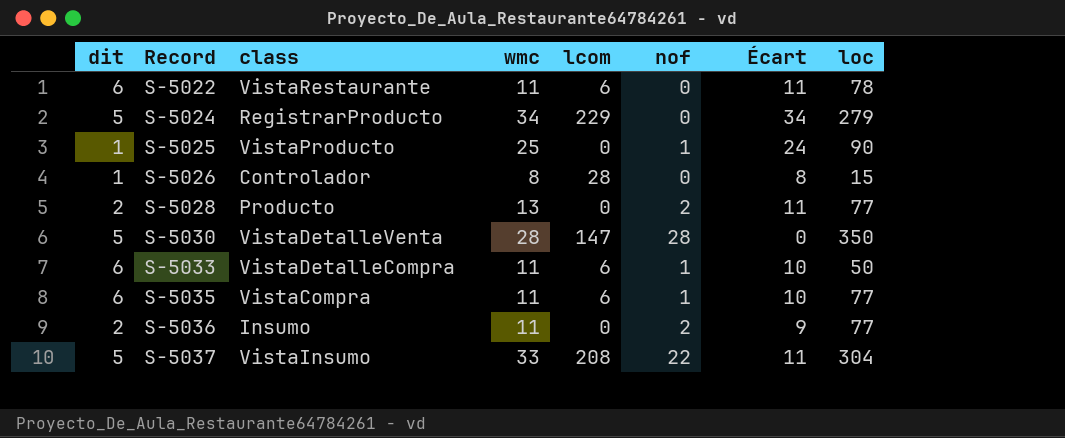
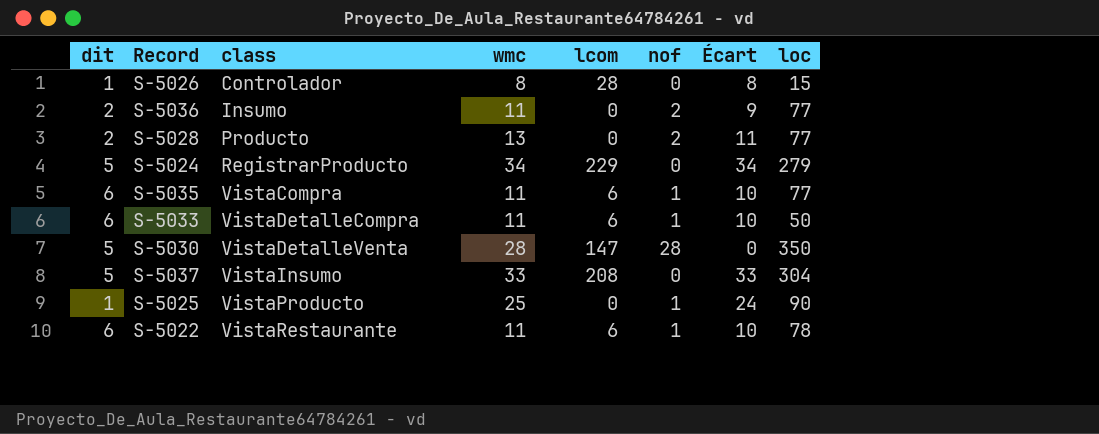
row order: Record ascending -> class ascending
S-5037 | nof: 22 -> 0
S-5037 | Écart: 11 -> 33
S-5022 | nof: 0 -> 1
S-5022 | Écart: 11 -> 10

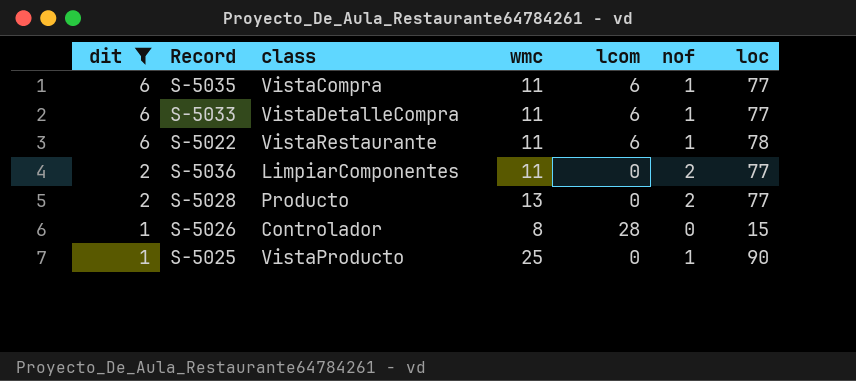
filter: none -> dit != 5
row order: class ascending -> dit descending
column Écart | formula: [wmc] - [nof] -> none
S-5033 | loc: 50 -> 77
S-5036 | class: Insumo -> LimpiarComponentes

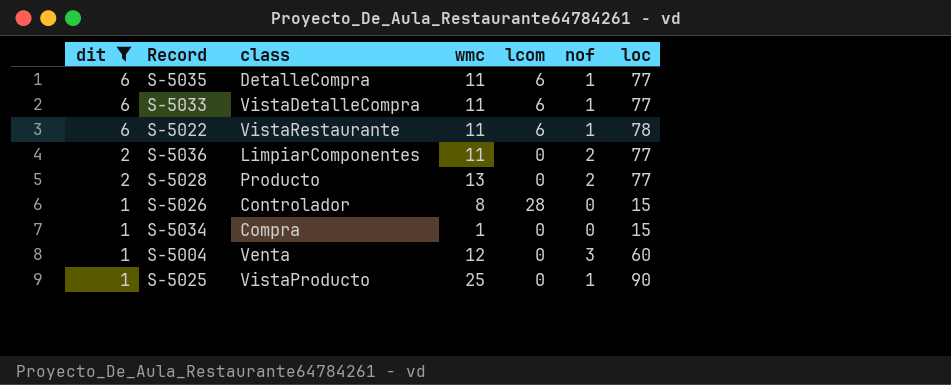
S-5035 | class: VistaCompra -> DetalleCompra
row S-5034: none -> 1 | Compra | 1 | 0 | 0 | 15
row S-5004: none -> 1 | Venta | 12 | 0 | 3 | 60

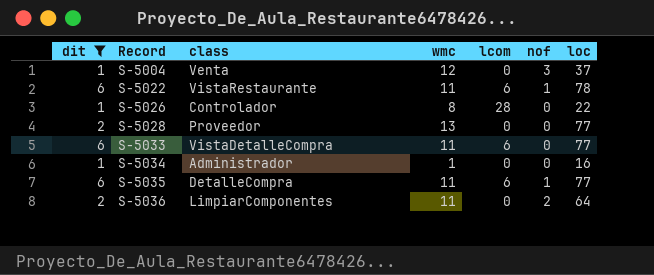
row order: dit descending -> Record ascending
row S-5025: 1 | VistaProducto | 25 | 0 | 1 | 90 -> none
S-5004 | loc: 60 -> 37
S-5026 | loc: 15 -> 22
S-5028 | class: Producto -> Proveedor
S-5028 | nof: 2 -> 0
S-5033 | nof: 1 -> 0
S-5034 | class: Compra -> Administrador
S-5034 | loc: 15 -> 16
S-5036 | loc: 77 -> 64

